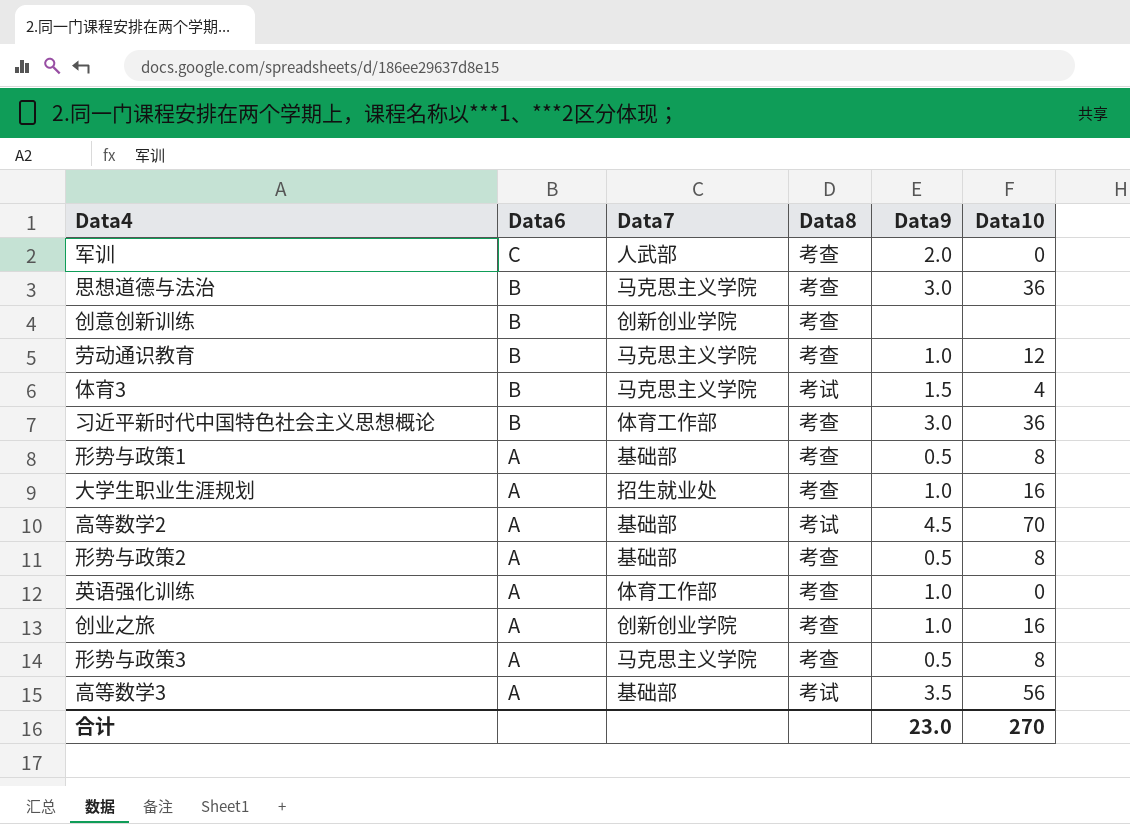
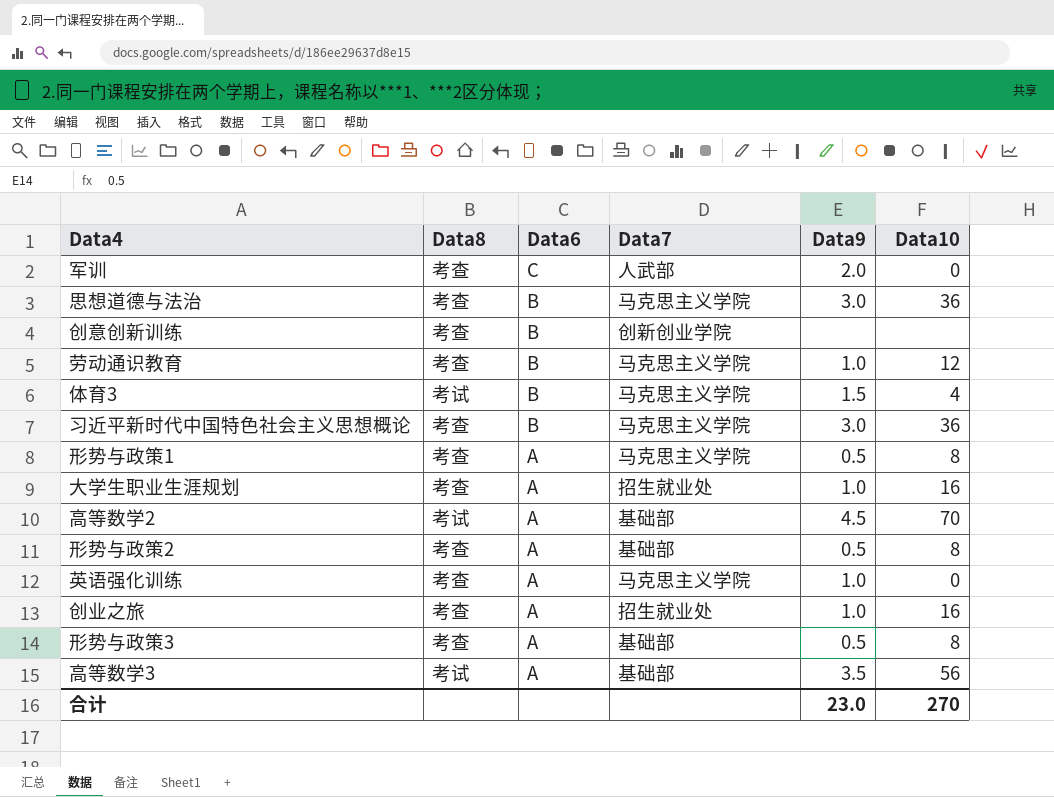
column Data8 | position: 4 -> 2
习近平新时代中国特色社会主义思想概论 | Data7: 体育工作部 -> 马克思主义学院
形势与政策1 | Data7: 基础部 -> 马克思主义学院
英语强化训练 | Data7: 体育工作部 -> 马克思主义学院
创业之旅 | Data7: 创新创业学院 -> 招生就业处
形势与政策3 | Data7: 马克思主义学院 -> 基础部

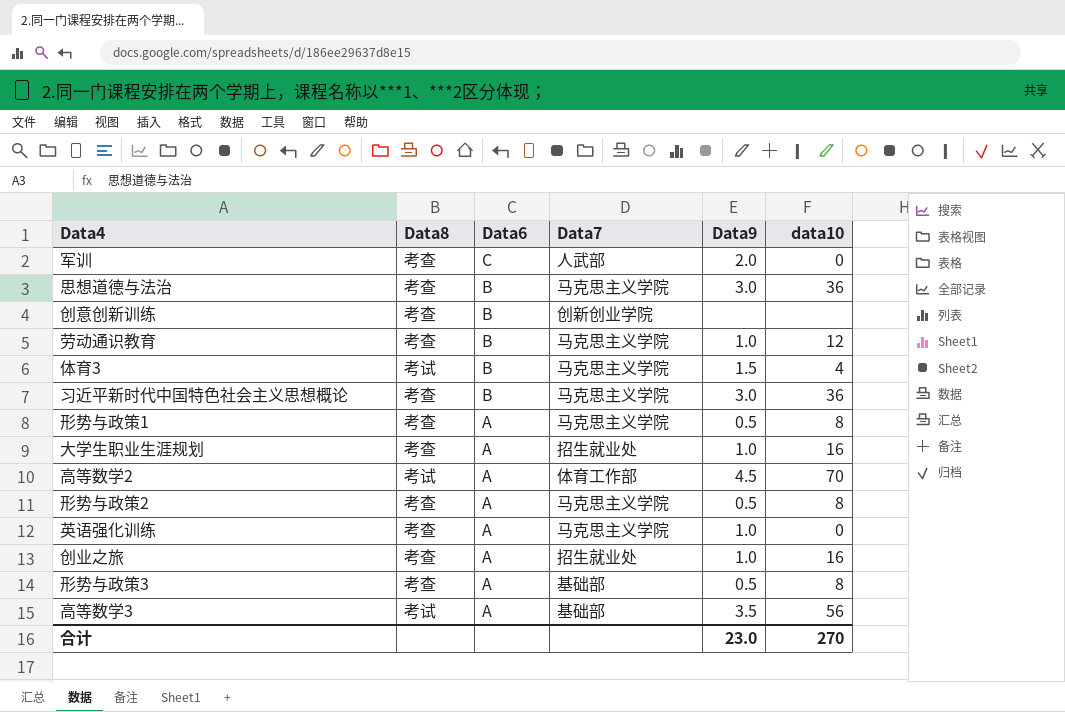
column name: Data10 -> data10
高等数学2 | Data7: 基础部 -> 体育工作部
形势与政策2 | Data7: 基础部 -> 马克思主义学院

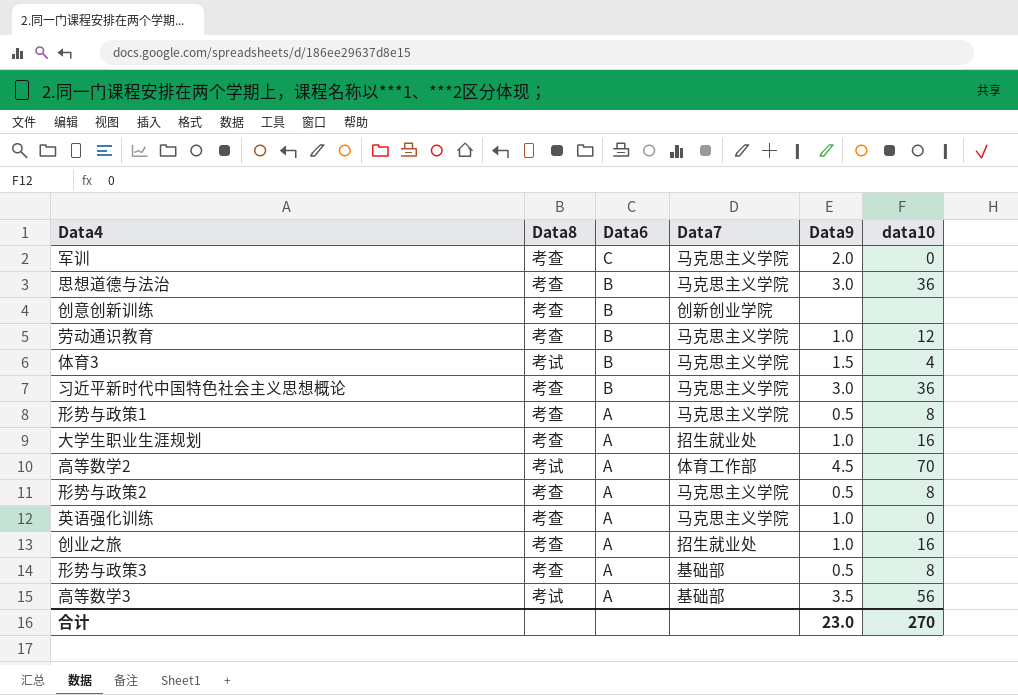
军训 | Data7: 人武部 -> 马克思主义学院

